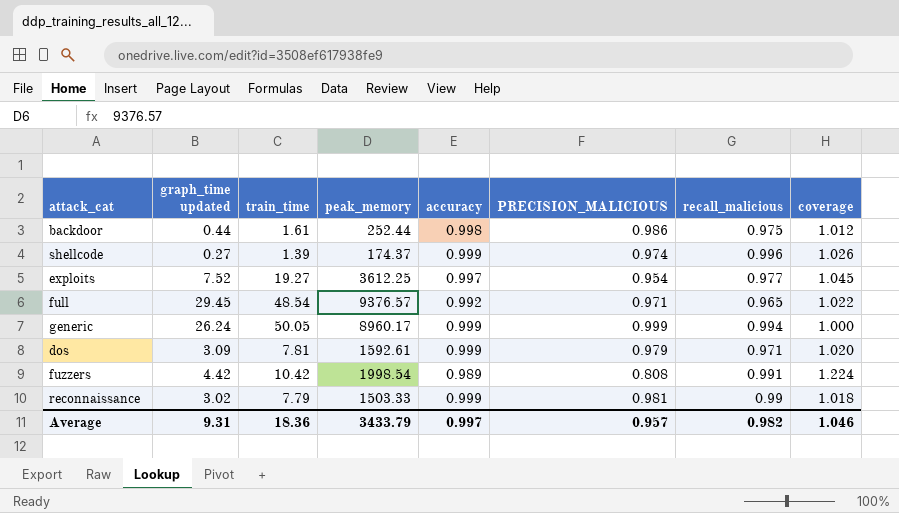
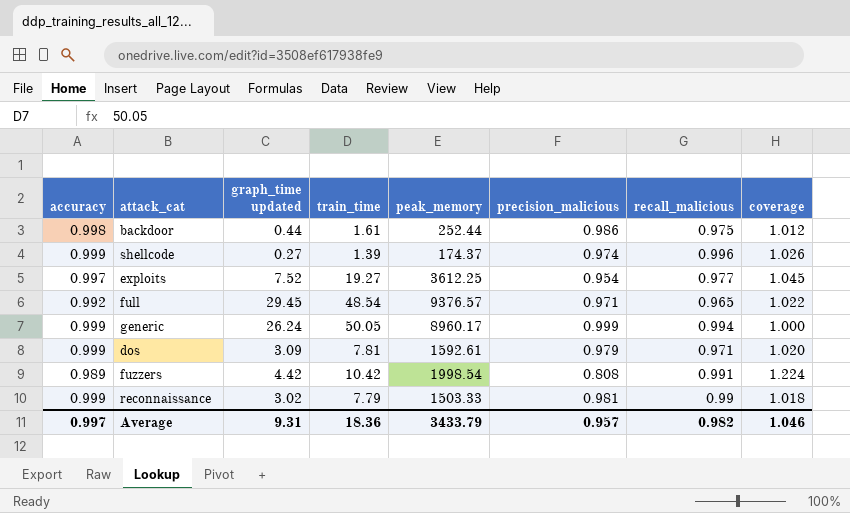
column accuracy | position: 5 -> 1
column name: PRECISION_MALICIOUS -> precision_malicious

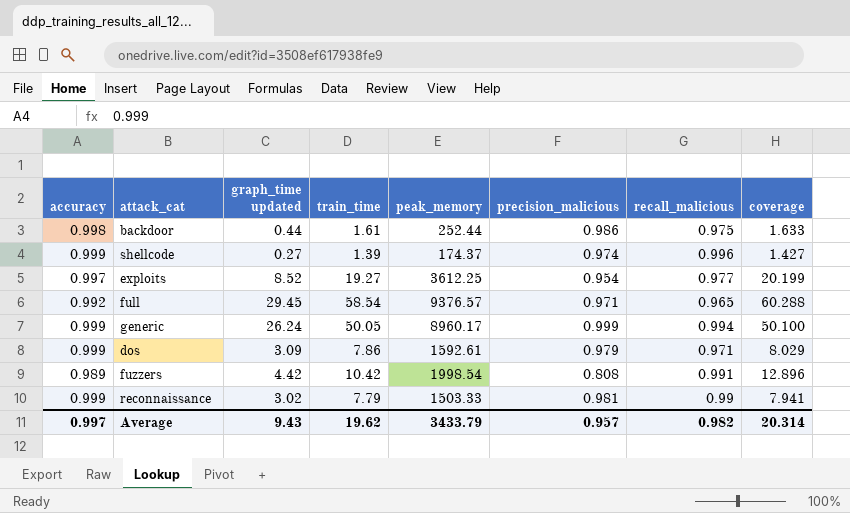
column coverage | formula: [accuracy] / [precision_malicious] -> [train_time] / [precision_malicious]
exploits | graph_time updated: 7.52 -> 8.52
full | train_time: 48.54 -> 58.54
dos | train_time: 7.81 -> 7.86
Average | graph_time updated: 9.31 -> 9.43
Average | train_time: 18.36 -> 19.62
Average | coverage: 1.046 -> 20.314

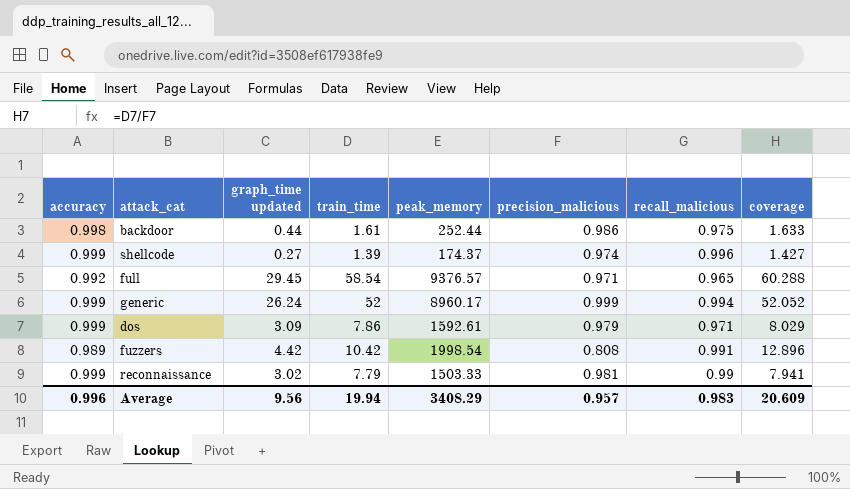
row exploits: 0.997 | 8.52 | 19.27 | 3612.25 | 0.954 | 0.977 | 20.199 -> none
generic | train_time: 50.05 -> 52
generic | coverage: 50.100 -> 52.052
Average | accuracy: 0.997 -> 0.996
Average | graph_time updated: 9.43 -> 9.56
Average | train_time: 19.62 -> 19.94
Average | peak_memory: 3433.79 -> 3408.29
Average | recall_malicious: 0.982 -> 0.983
Average | coverage: 20.314 -> 20.609

